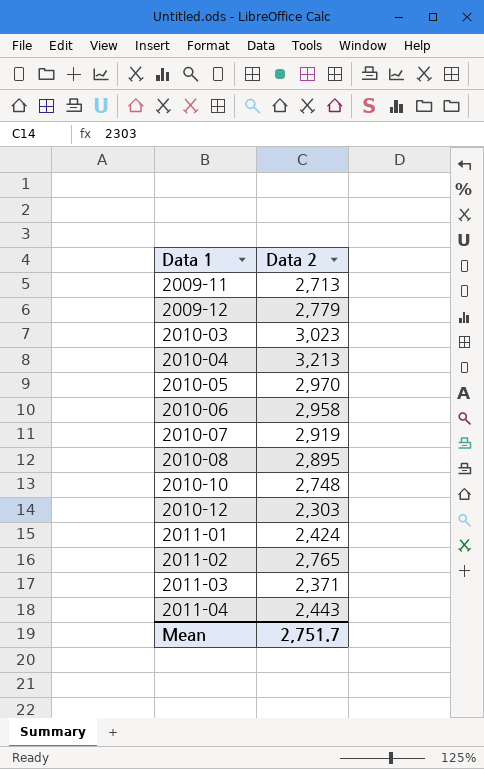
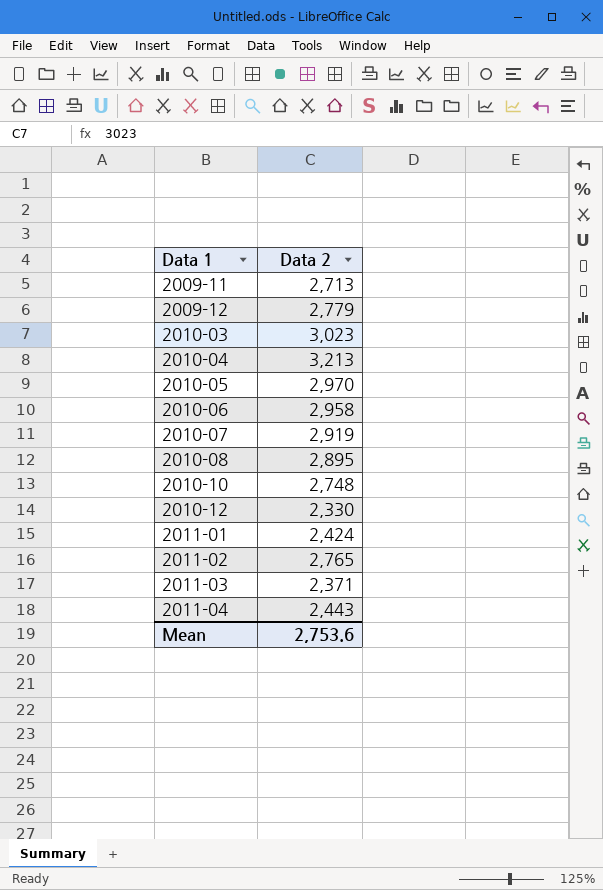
2010-12 | Data 2: 2,303 -> 2,330
Mean | Data 2: 2,751.7 -> 2,753.6

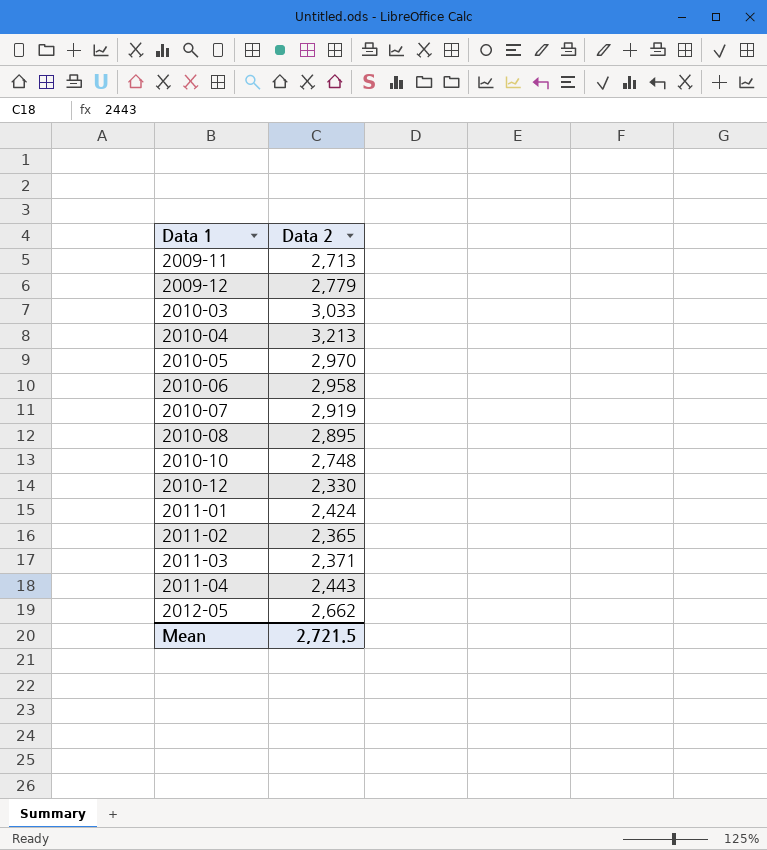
2010-03 | Data 2: 3,023 -> 3,033
2011-02 | Data 2: 2,765 -> 2,365
row 2012-05: none -> 2,662
Mean | Data 2: 2,753.6 -> 2,721.5

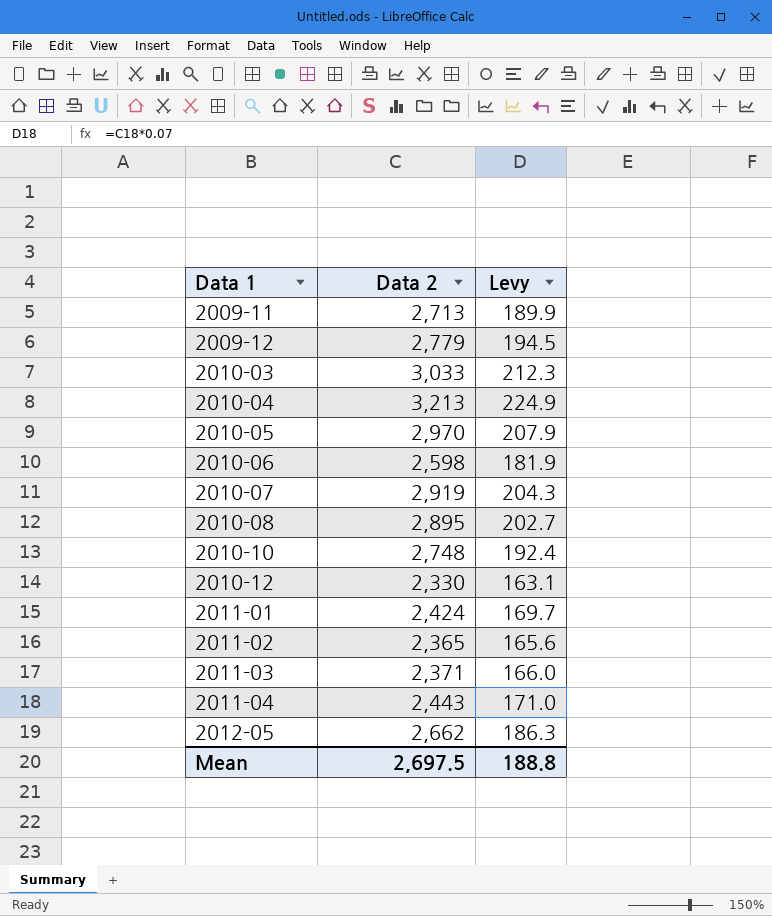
column Levy | formula: none -> [Data 2] * 0.07
2010-06 | Data 2: 2,958 -> 2,598
Mean | Data 2: 2,721.5 -> 2,697.5

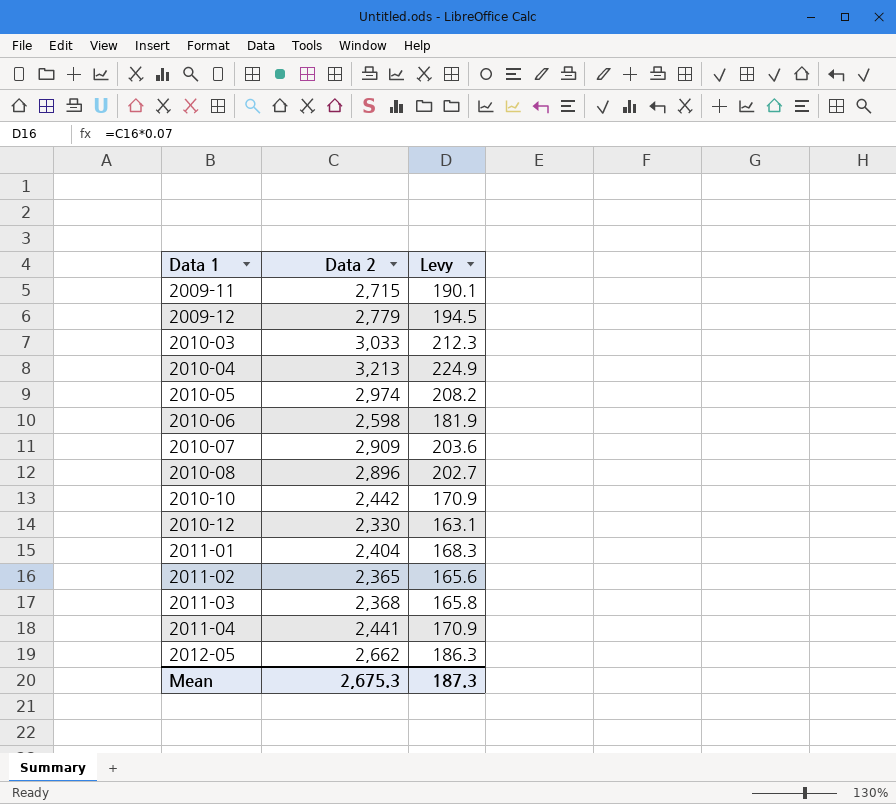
2009-11 | Data 2: 2,713 -> 2,715
2009-11 | Levy: 189.9 -> 190.1
2010-05 | Data 2: 2,970 -> 2,974
2010-05 | Levy: 207.9 -> 208.2
2010-07 | Data 2: 2,919 -> 2,909
2010-07 | Levy: 204.3 -> 203.6
2010-08 | Data 2: 2,895 -> 2,896
2010-10 | Data 2: 2,748 -> 2,442
2010-10 | Levy: 192.4 -> 170.9
2011-01 | Data 2: 2,424 -> 2,404
2011-01 | Levy: 169.7 -> 168.3
2011-03 | Data 2: 2,371 -> 2,368
2011-03 | Levy: 166.0 -> 165.8
2011-04 | Data 2: 2,443 -> 2,441
2011-04 | Levy: 171.0 -> 170.9
Mean | Data 2: 2,697.5 -> 2,675.3
Mean | Levy: 188.8 -> 187.3

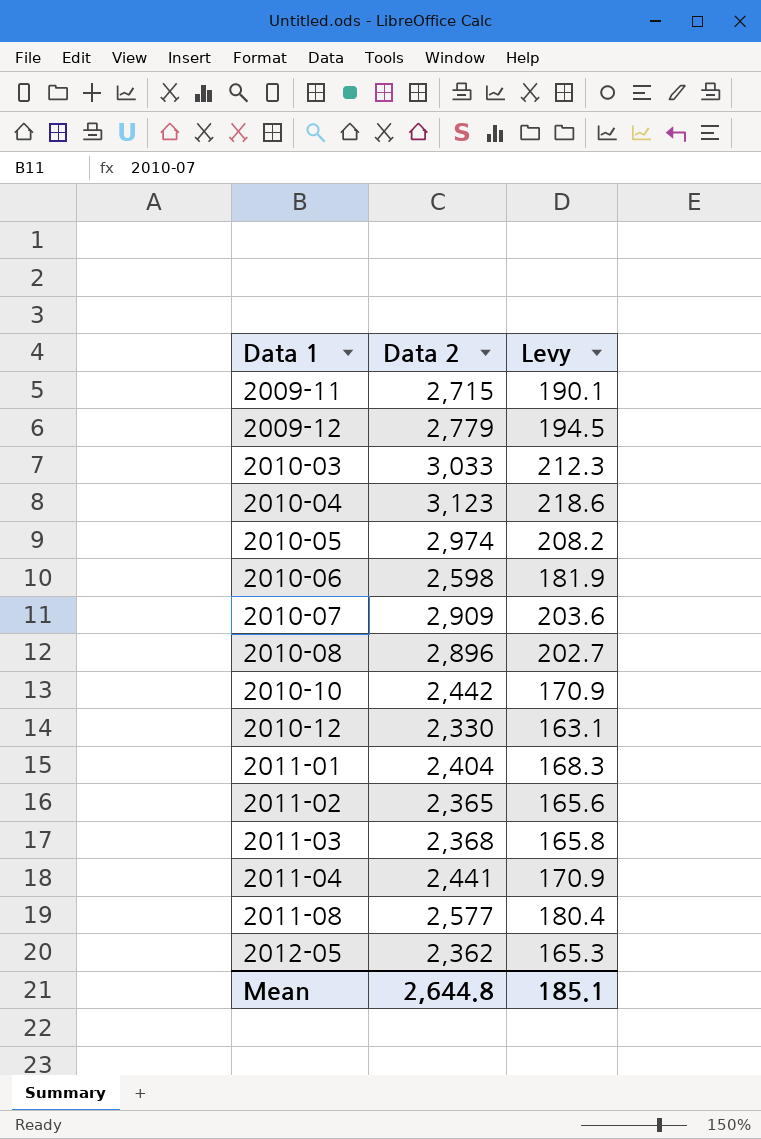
2010-04 | Data 2: 3,213 -> 3,123
2010-04 | Levy: 224.9 -> 218.6
row 2011-08: none -> 2,577 | 180.4
2012-05 | Data 2: 2,662 -> 2,362
2012-05 | Levy: 186.3 -> 165.3
Mean | Data 2: 2,675.3 -> 2,644.8
Mean | Levy: 187.3 -> 185.1

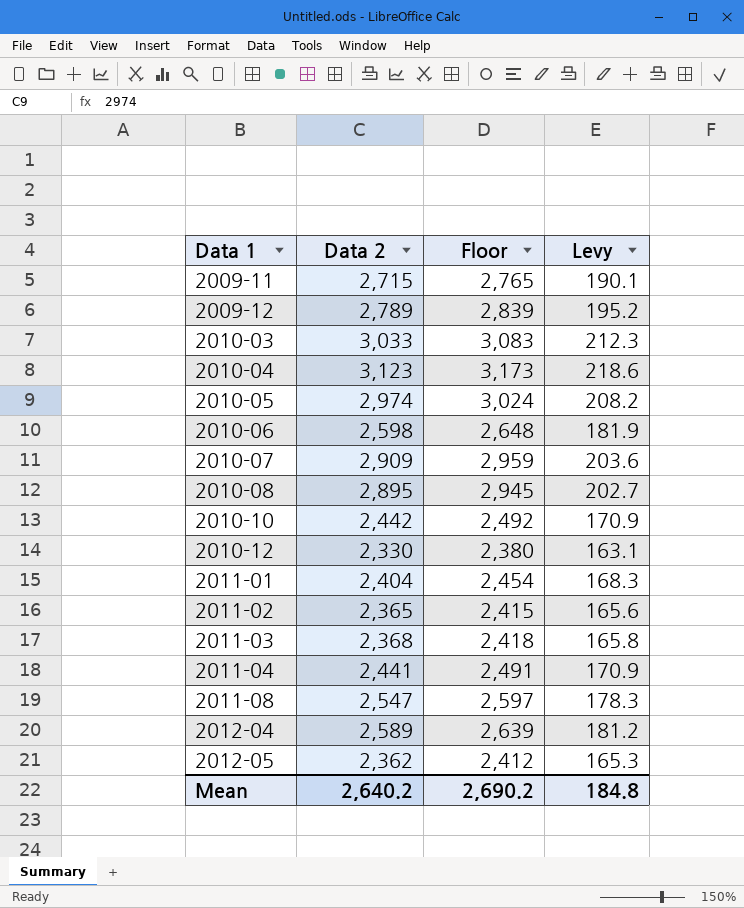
column Floor | formula: none -> [Data 2] + 50
2009-12 | Data 2: 2,779 -> 2,789
2009-12 | Levy: 194.5 -> 195.2
2010-08 | Data 2: 2,896 -> 2,895
2011-08 | Data 2: 2,577 -> 2,547
2011-08 | Levy: 180.4 -> 178.3
row 2012-04: none -> 2,589 | 2,639 | 181.2
Mean | Data 2: 2,644.8 -> 2,640.2
Mean | Levy: 185.1 -> 184.8

